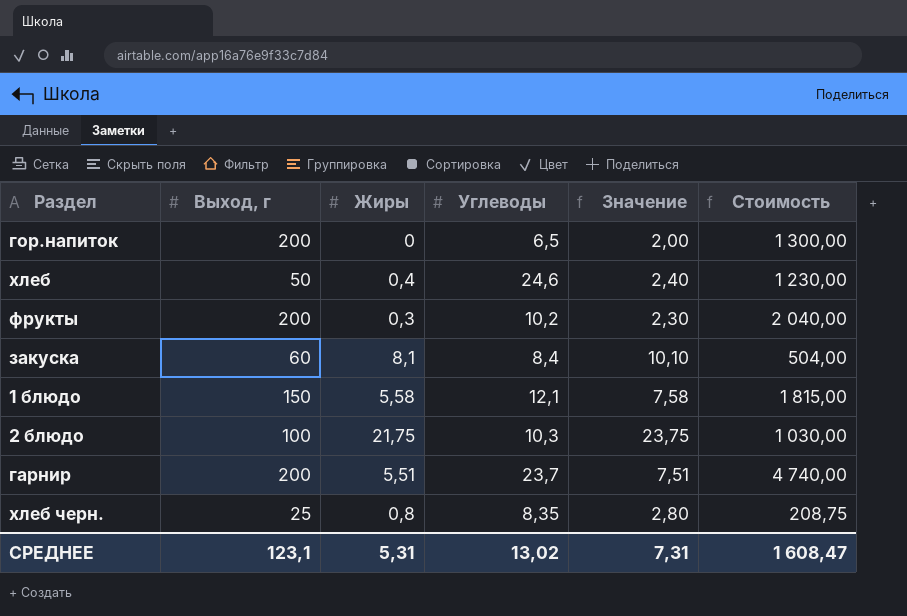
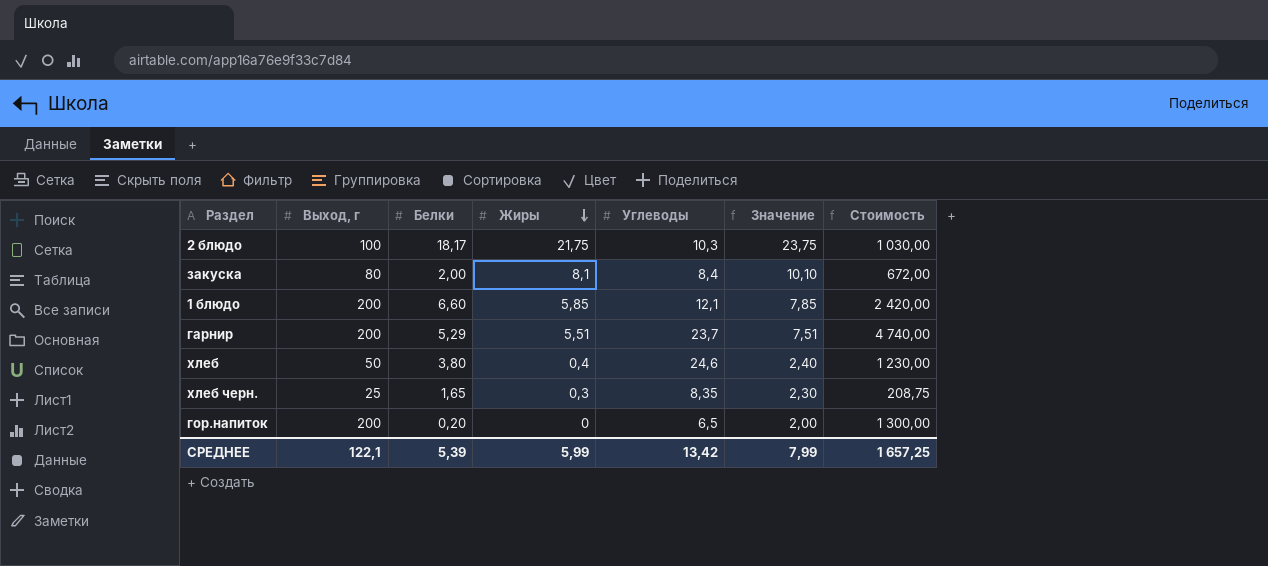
row order: none -> Жиры descending
column Белки | position: none -> 3
row фрукты: 200 | 0,3 | 10,2 | 2,30 | 2 040,00 -> none
закуска | Выход, г: 60 -> 80
закуска | Стоимость: 504,00 -> 672,00
1 блюдо | Выход, г: 150 -> 200
1 блюдо | Жиры: 5,58 -> 5,85
1 блюдо | Значение: 7,58 -> 7,85
1 блюдо | Стоимость: 1 815,00 -> 2 420,00
хлеб черн. | Жиры: 0,8 -> 0,3
хлеб черн. | Значение: 2,80 -> 2,30
СРЕДНЕЕ | Выход, г: 123,1 -> 122,1
СРЕДНЕЕ | Жиры: 5,31 -> 5,99
СРЕДНЕЕ | Углеводы: 13,02 -> 13,42
СРЕДНЕЕ | Значение: 7,31 -> 7,99
СРЕДНЕЕ | Стоимость: 1 608,47 -> 1 657,25

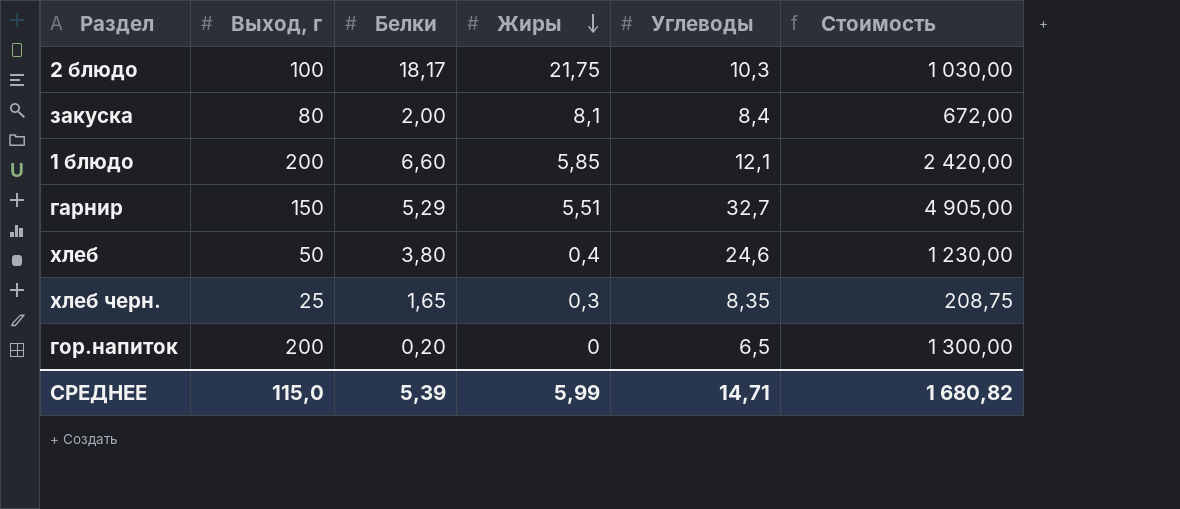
column Значение | formula: [Жиры] + 2 -> none
гарнир | Выход, г: 200 -> 150
гарнир | Углеводы: 23,7 -> 32,7
гарнир | Стоимость: 4 740,00 -> 4 905,00
СРЕДНЕЕ | Выход, г: 122,1 -> 115,0
СРЕДНЕЕ | Углеводы: 13,42 -> 14,71
СРЕДНЕЕ | Стоимость: 1 657,25 -> 1 680,82

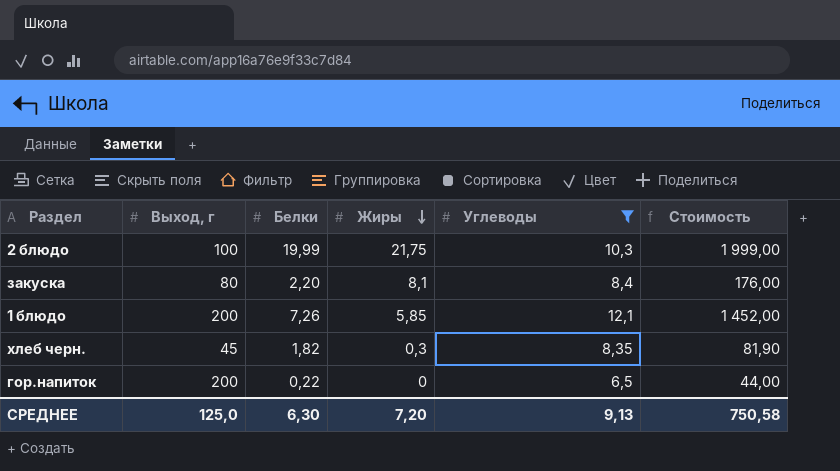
filter: none -> Углеводы <= 12,1
column Стоимость | formula: [Выход, г] * [Углеводы] -> [Выход, г] * [Белки]
2 блюдо | Белки: 18,17 -> 19,99
закуска | Белки: 2,00 -> 2,20
1 блюдо | Белки: 6,60 -> 7,26
хлеб черн. | Выход, г: 25 -> 45
хлеб черн. | Белки: 1,65 -> 1,82
гор.напиток | Белки: 0,20 -> 0,22
СРЕДНЕЕ | Выход, г: 115,0 -> 125,0
СРЕДНЕЕ | Белки: 5,39 -> 6,30
СРЕДНЕЕ | Жиры: 5,99 -> 7,20
СРЕДНЕЕ | Углеводы: 14,71 -> 9,13
СРЕДНЕЕ | Стоимость: 1 680,82 -> 750,58

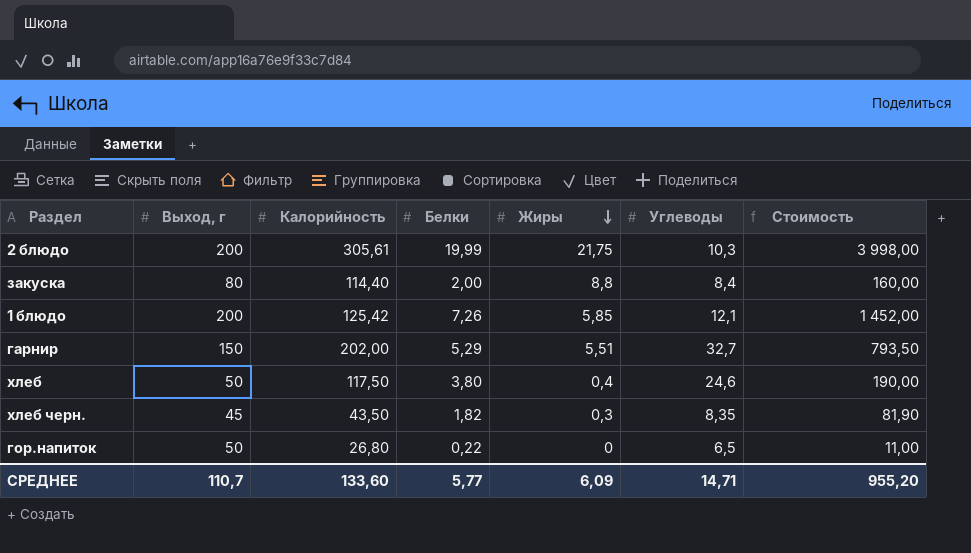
filter: Углеводы <= 12,1 -> none
column Калорийность | position: none -> 3
2 блюдо | Выход, г: 100 -> 200
2 блюдо | Стоимость: 1 999,00 -> 3 998,00
закуска | Белки: 2,20 -> 2,00
закуска | Жиры: 8,1 -> 8,8
закуска | Стоимость: 176,00 -> 160,00
гор.напиток | Выход, г: 200 -> 50
гор.напиток | Стоимость: 44,00 -> 11,00
СРЕДНЕЕ | Выход, г: 125,0 -> 110,7
СРЕДНЕЕ | Белки: 6,30 -> 5,77
СРЕДНЕЕ | Жиры: 7,20 -> 6,09
СРЕДНЕЕ | Углеводы: 9,13 -> 14,71
СРЕДНЕЕ | Стоимость: 750,58 -> 955,20

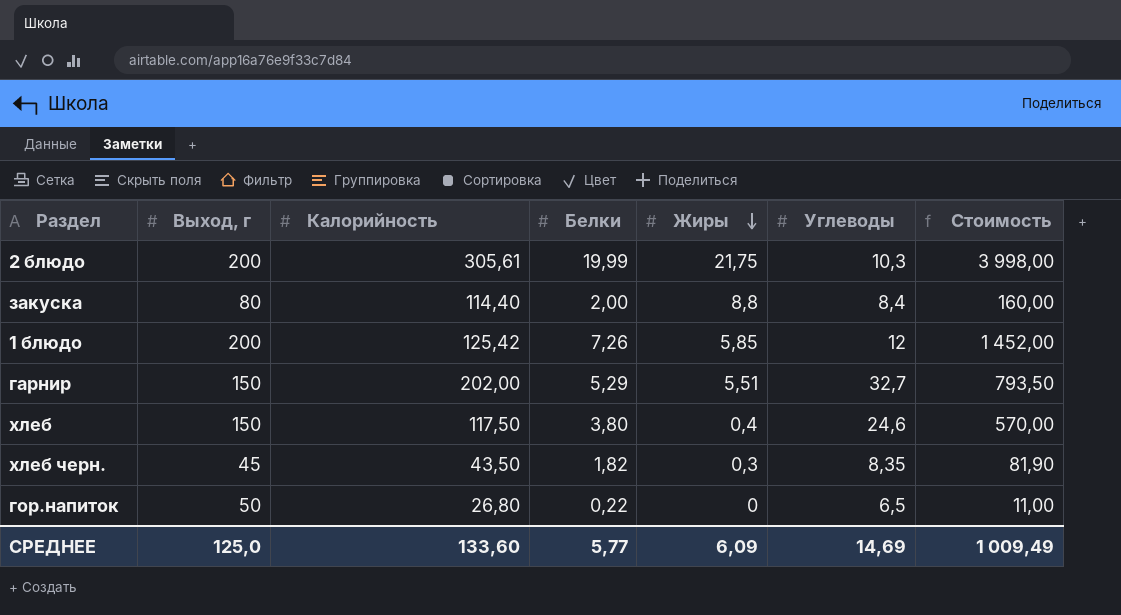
1 блюдо | Углеводы: 12,1 -> 12
хлеб | Выход, г: 50 -> 150
хлеб | Стоимость: 190,00 -> 570,00
СРЕДНЕЕ | Выход, г: 110,7 -> 125,0
СРЕДНЕЕ | Углеводы: 14,71 -> 14,69
СРЕДНЕЕ | Стоимость: 955,20 -> 1 009,49

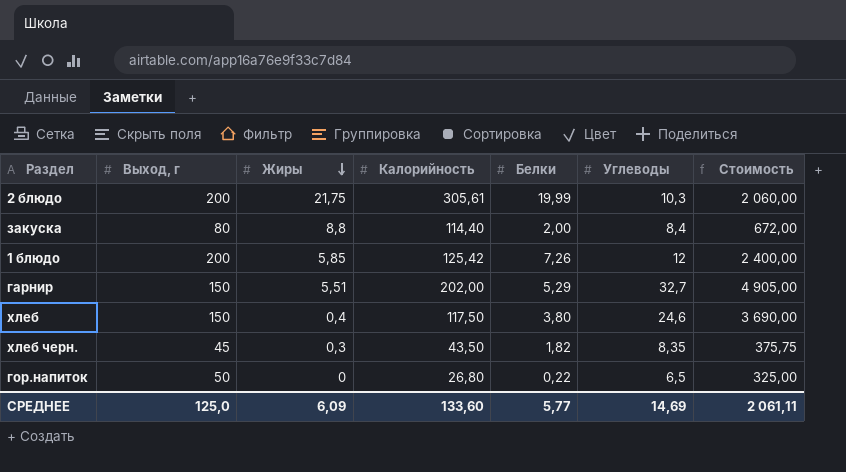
column Жиры | position: 5 -> 3
column Стоимость | formula: [Выход, г] * [Белки] -> [Выход, г] * [Углеводы]
СРЕДНЕЕ | Стоимость: 1 009,49 -> 2 061,11

